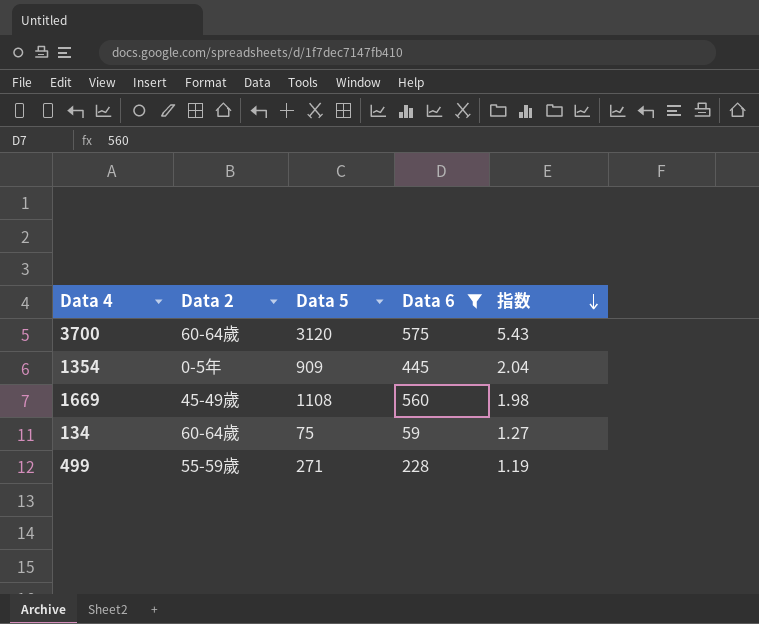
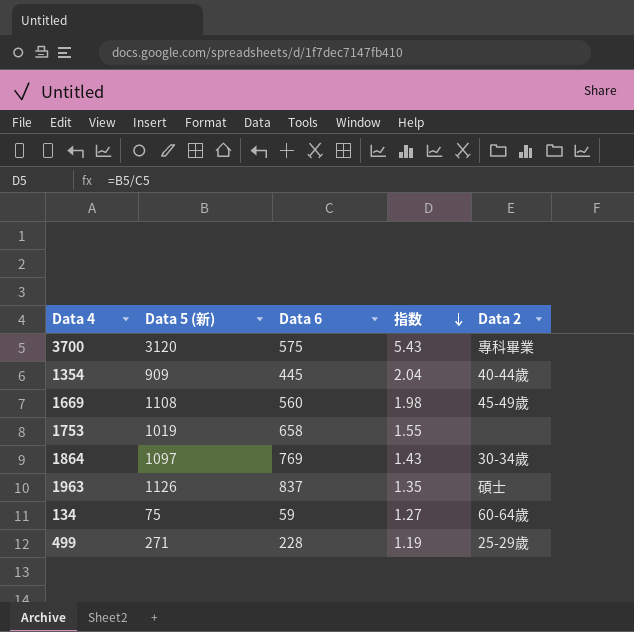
filter: Data 6 <= 575 -> none
column name: Data 5 -> Data 5 (新)
column Data 2 | position: 2 -> 5
3700 | Data 2: 60-64歲 -> 專科畢業
1354 | Data 2: 0-5年 -> 40-44歲
499 | Data 2: 55-59歲 -> 25-29歲

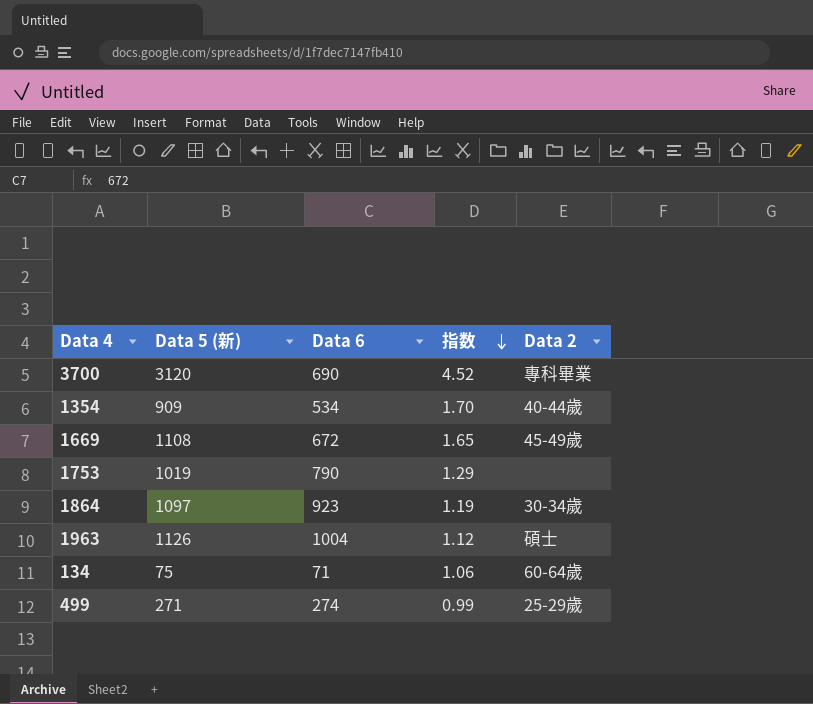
3700 | Data 6: 575 -> 690
3700 | 指数: 5.43 -> 4.52
1354 | Data 6: 445 -> 534
1354 | 指数: 2.04 -> 1.70
1669 | Data 6: 560 -> 672
1669 | 指数: 1.98 -> 1.65
1753 | Data 6: 658 -> 790
1753 | 指数: 1.55 -> 1.29
1864 | Data 6: 769 -> 923
1864 | 指数: 1.43 -> 1.19
1963 | Data 6: 837 -> 1004
1963 | 指数: 1.35 -> 1.12
134 | Data 6: 59 -> 71
134 | 指数: 1.27 -> 1.06
499 | Data 6: 228 -> 274
499 | 指数: 1.19 -> 0.99

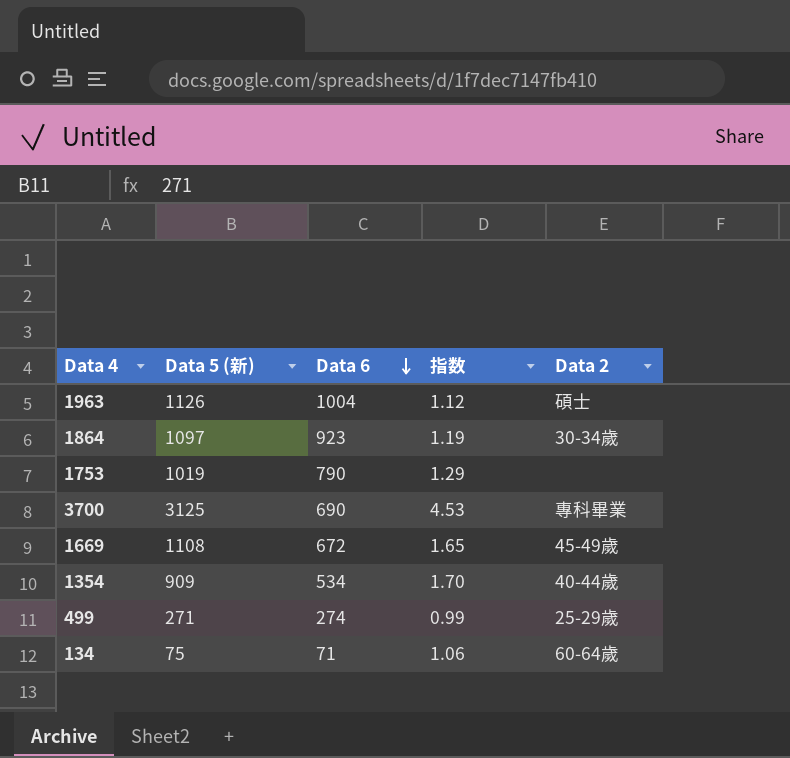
row order: 指数 descending -> Data 6 descending
3700 | Data 5 (新): 3120 -> 3125
3700 | 指数: 4.52 -> 4.53

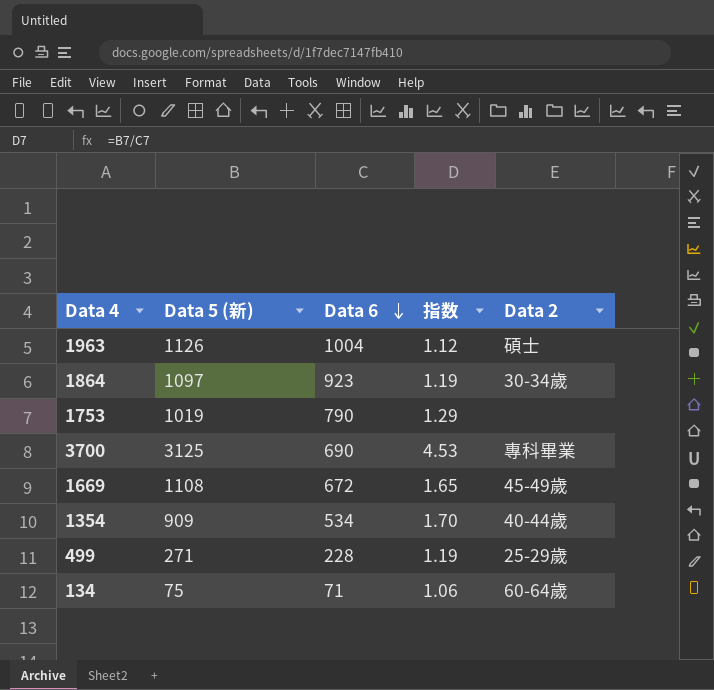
499 | Data 6: 274 -> 228
499 | 指数: 0.99 -> 1.19

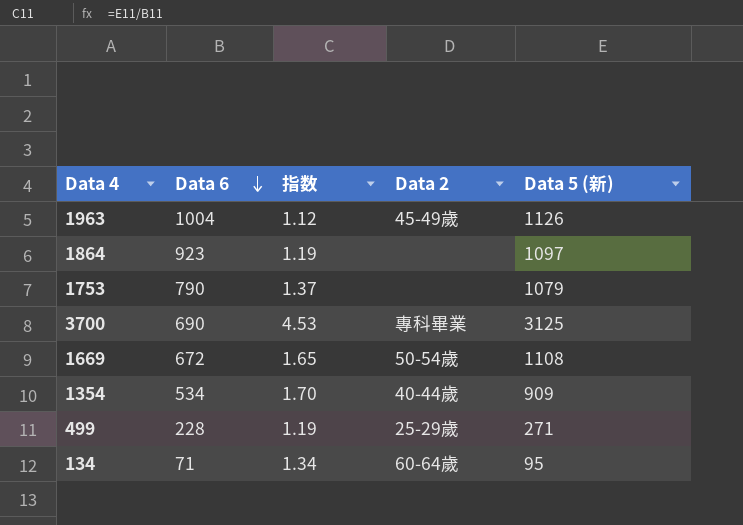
column Data 5 (新) | position: 2 -> 5
1963 | Data 2: 碩士 -> 45-49歲
1864 | Data 2: 30-34歲 -> none
1753 | 指数: 1.29 -> 1.37
1753 | Data 5 (新): 1019 -> 1079
1669 | Data 2: 45-49歲 -> 50-54歲
134 | 指数: 1.06 -> 1.34
134 | Data 5 (新): 75 -> 95

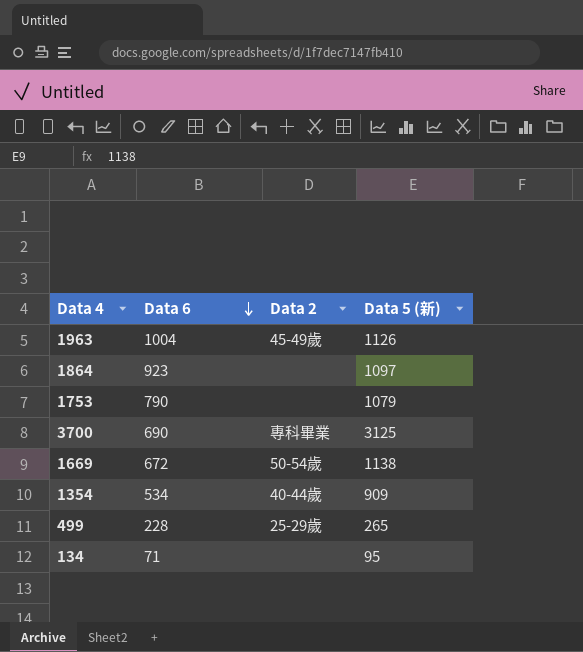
column 指数 | formula: [Data 5 (新)] / [Data 6] -> none
1669 | Data 5 (新): 1108 -> 1138
499 | Data 5 (新): 271 -> 265
134 | Data 2: 60-64歲 -> none

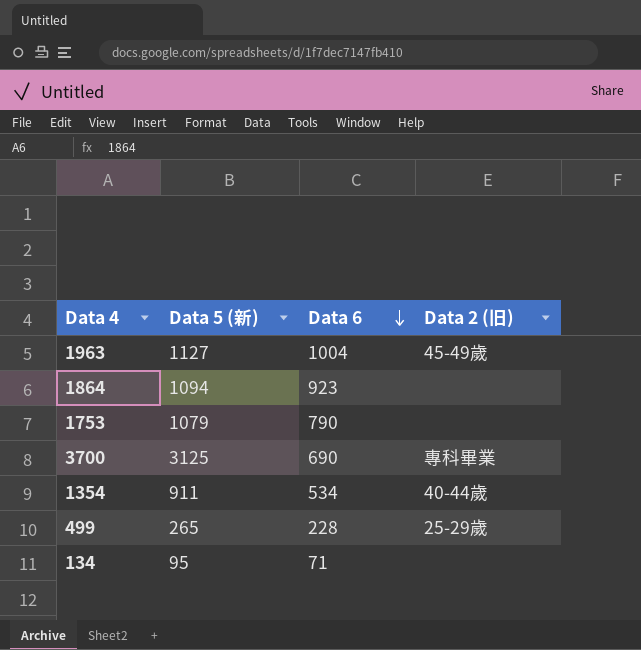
column Data 5 (新) | position: 4 -> 2
column name: Data 2 -> Data 2 (旧)
row 1669: 672 | 50-54歲 | 1138 -> none
1963 | Data 5 (新): 1126 -> 1127
1864 | Data 5 (新): 1097 -> 1094
1354 | Data 5 (新): 909 -> 911

